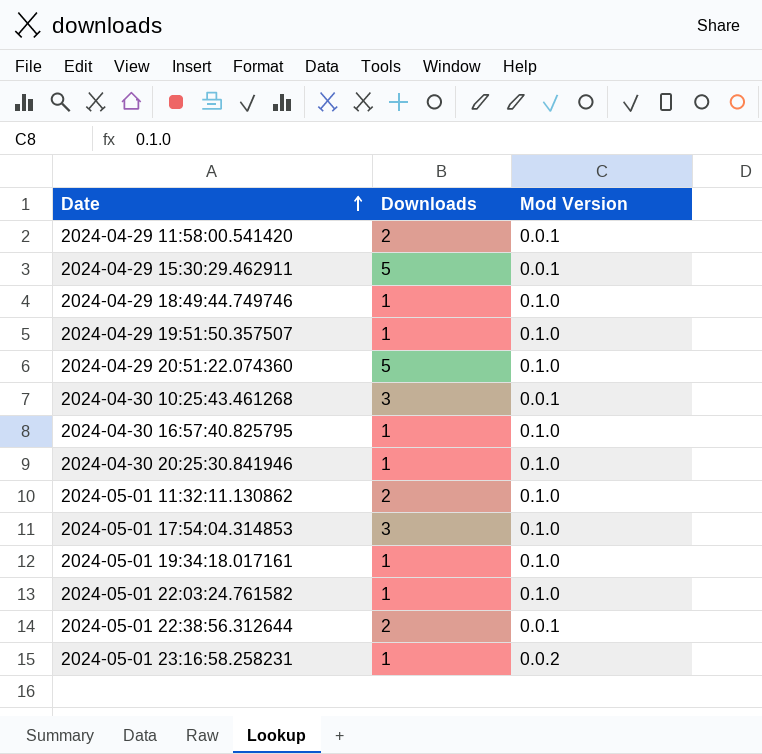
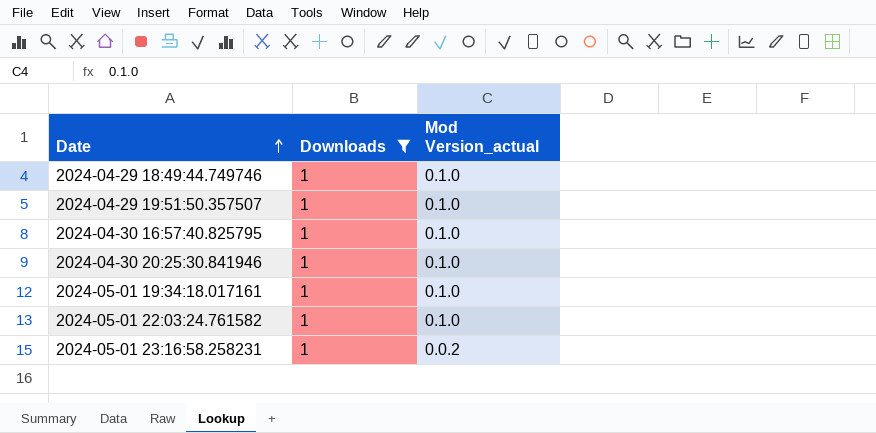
filter: none -> Downloads = 1
column name: Mod Version -> Mod Version_actual

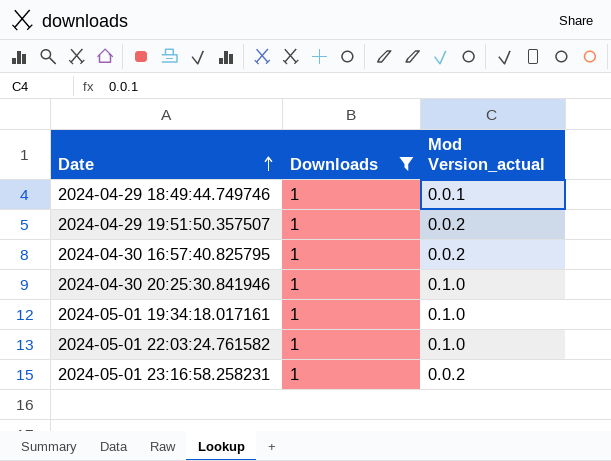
2024-04-29 18:49:44.749746 | Mod Version_actual: 0.1.0 -> 0.0.1
2024-04-29 19:51:50.357507 | Mod Version_actual: 0.1.0 -> 0.0.2
2024-04-30 16:57:40.825795 | Mod Version_actual: 0.1.0 -> 0.0.2

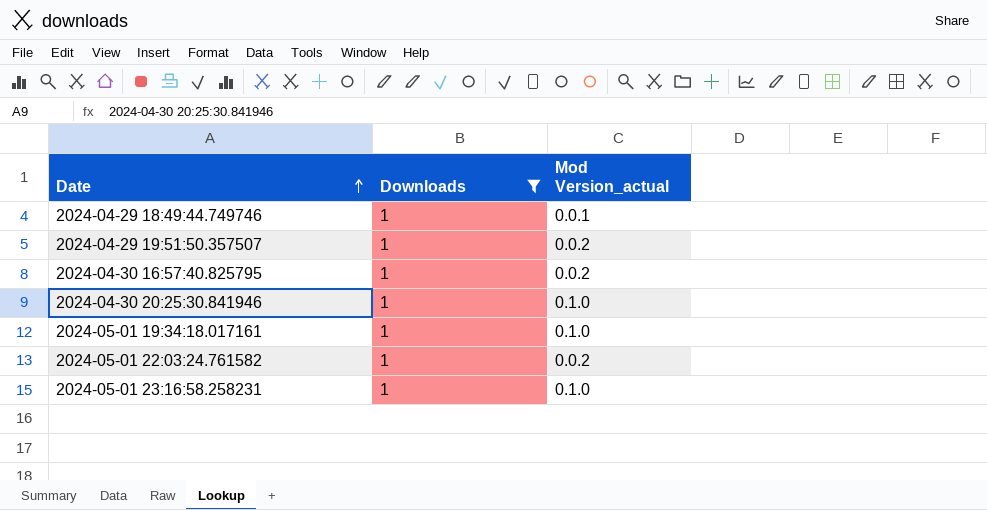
2024-05-01 22:03:24.761582 | Mod Version_actual: 0.1.0 -> 0.0.2
2024-05-01 23:16:58.258231 | Mod Version_actual: 0.0.2 -> 0.1.0

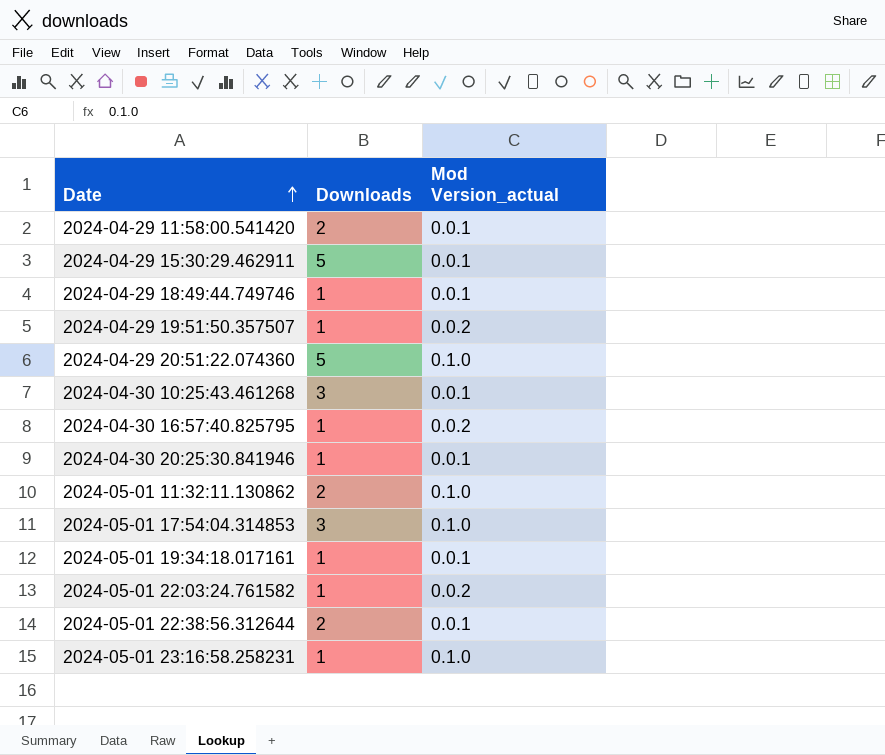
filter: Downloads = 1 -> none
2024-04-30 20:25:30.841946 | Mod Version_actual: 0.1.0 -> 0.0.1
2024-05-01 19:34:18.017161 | Mod Version_actual: 0.1.0 -> 0.0.1

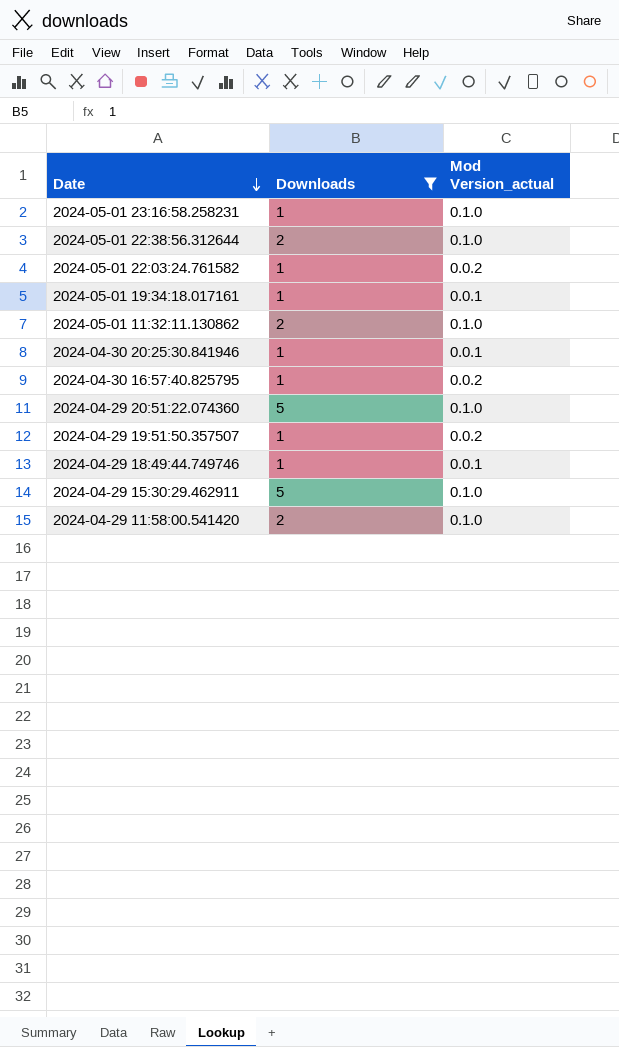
filter: none -> Downloads != 3
row order: Date ascending -> Date descending
2024-05-01 22:38:56.312644 | Mod Version_actual: 0.0.1 -> 0.1.0
2024-04-29 15:30:29.462911 | Mod Version_actual: 0.0.1 -> 0.1.0
2024-04-29 11:58:00.541420 | Mod Version_actual: 0.0.1 -> 0.1.0

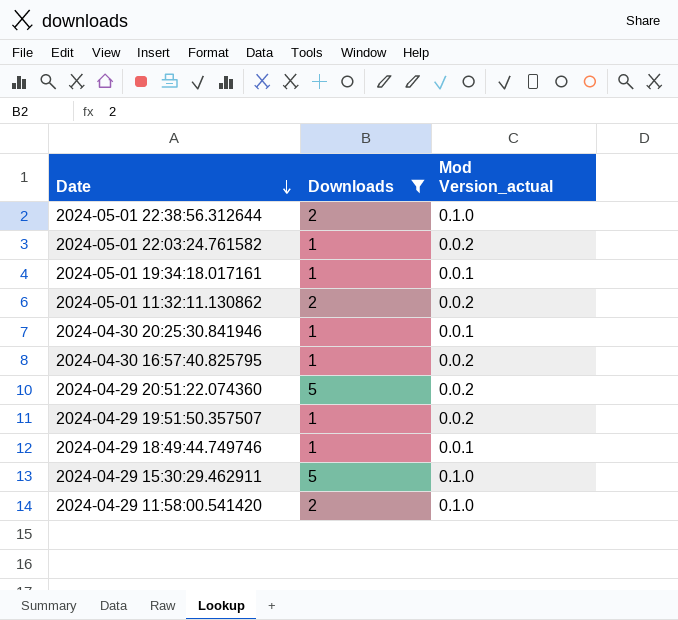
row 2024-05-01 23:16:58.258231: 1 | 0.1.0 -> none
2024-05-01 11:32:11.130862 | Mod Version_actual: 0.1.0 -> 0.0.2
2024-04-29 20:51:22.074360 | Mod Version_actual: 0.1.0 -> 0.0.2

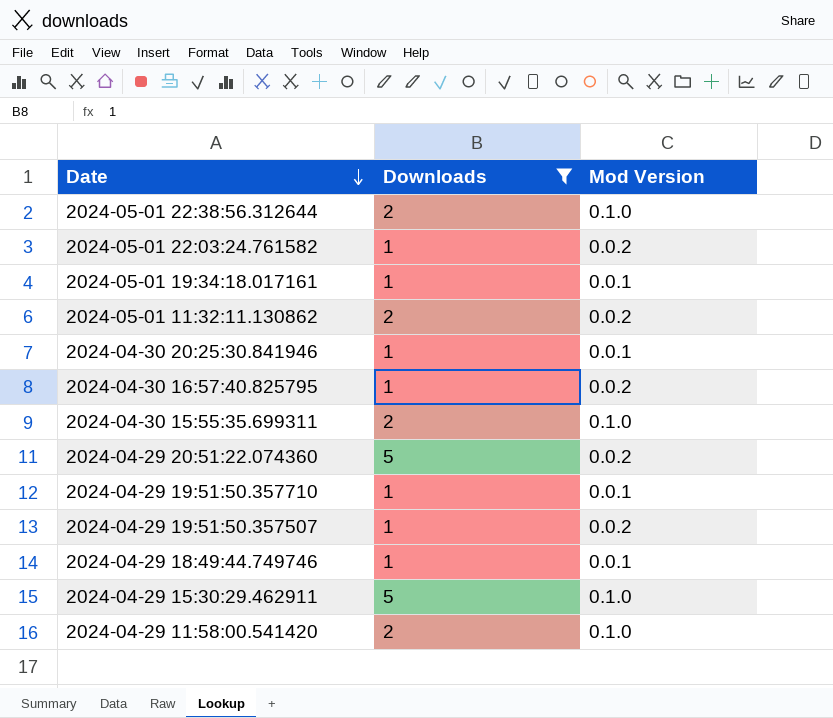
column name: Mod Version_actual -> Mod Version
row 2024-04-30 15:55:35.699311: none -> 2 | 0.1.0
row 2024-04-29 19:51:50.357710: none -> 1 | 0.0.1

